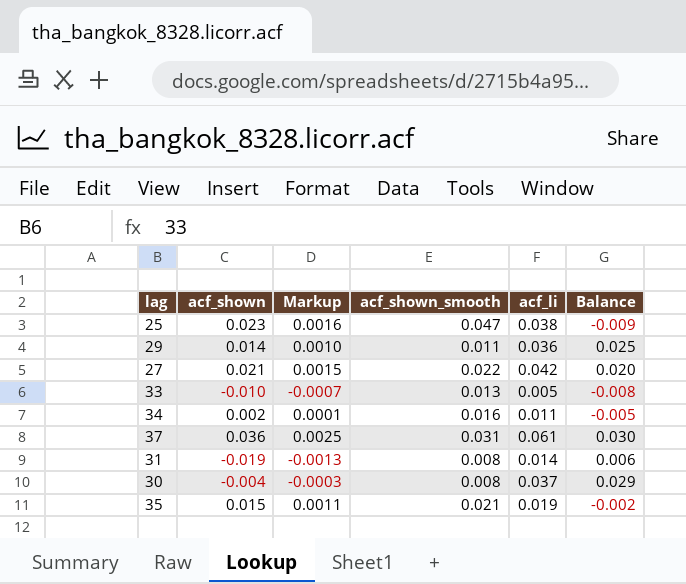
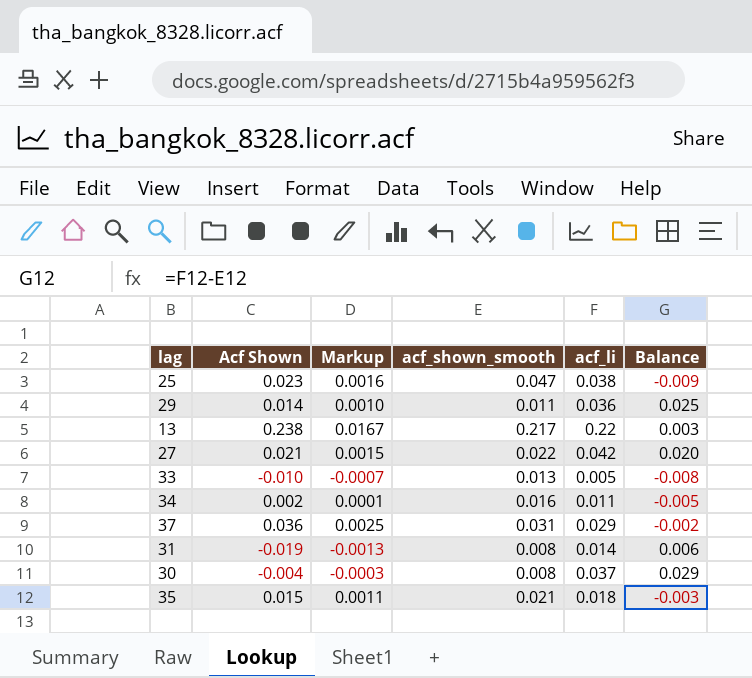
column name: acf_shown -> Acf Shown
row 13: none -> 0.238 | 0.0167 | 0.217 | 0.22 | 0.003
37 | acf_li: 0.061 -> 0.029
37 | Balance: 0.030 -> -0.002
35 | acf_li: 0.019 -> 0.018
35 | Balance: -0.002 -> -0.003

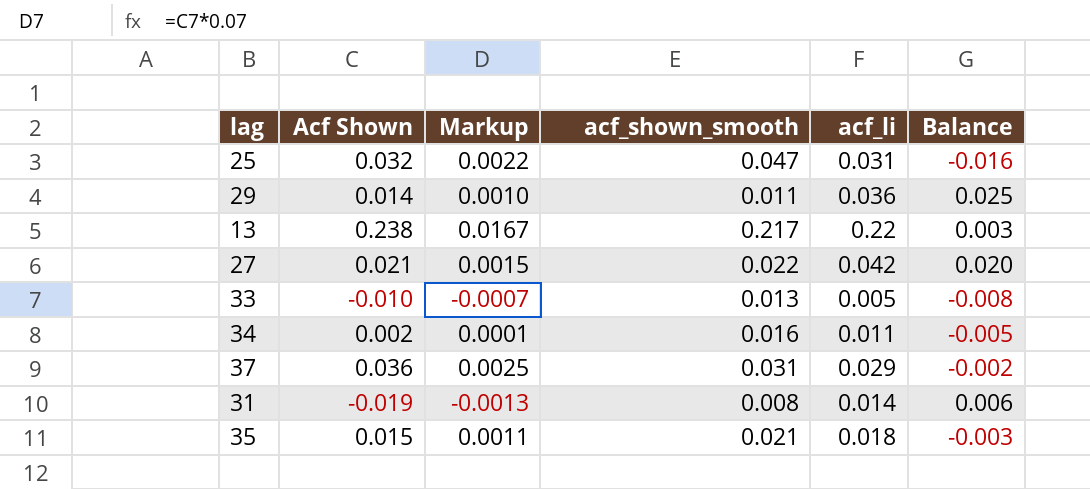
row 30: -0.004 | -0.0003 | 0.008 | 0.037 | 0.029 -> none
25 | Acf Shown: 0.023 -> 0.032
25 | Markup: 0.0016 -> 0.0022
25 | acf_li: 0.038 -> 0.031
25 | Balance: -0.009 -> -0.016

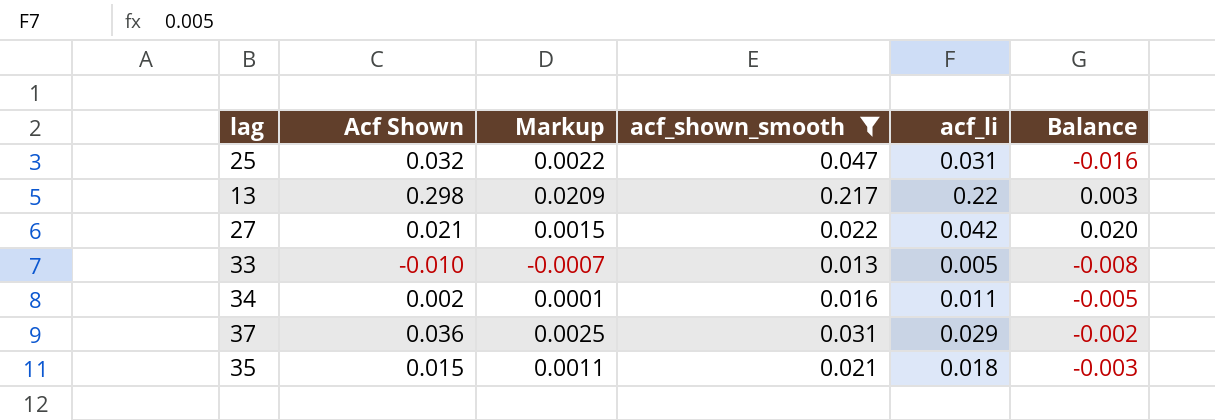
filter: none -> acf_shown_smooth >= 0.013
13 | Acf Shown: 0.238 -> 0.298
13 | Markup: 0.0167 -> 0.0209

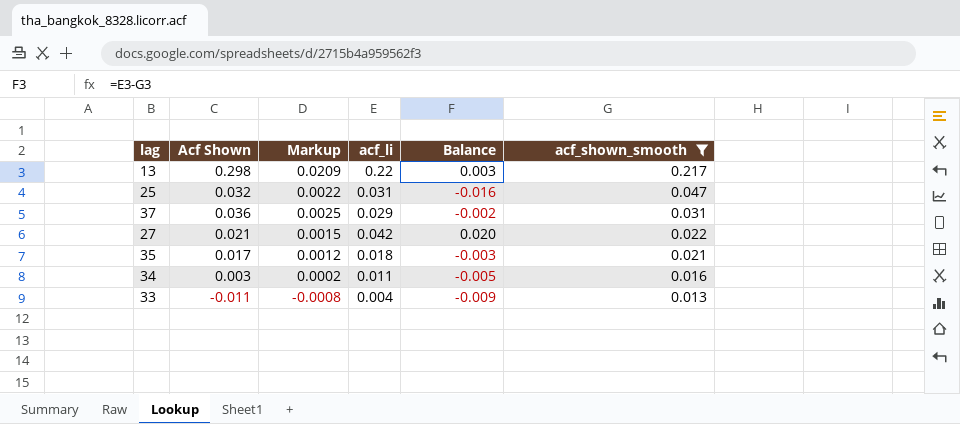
row order: none -> acf_shown_smooth descending
column acf_shown_smooth | position: 4 -> 6
35 | Acf Shown: 0.015 -> 0.017
35 | Markup: 0.0011 -> 0.0012
34 | Acf Shown: 0.002 -> 0.003
34 | Markup: 0.0001 -> 0.0002
33 | Acf Shown: -0.010 -> -0.011
33 | Markup: -0.0007 -> -0.0008
33 | acf_li: 0.005 -> 0.004
33 | Balance: -0.008 -> -0.009

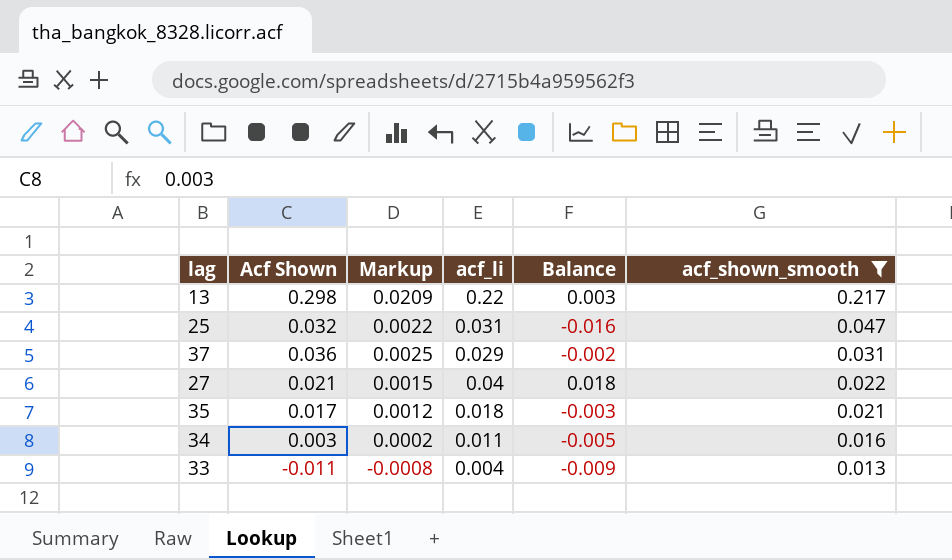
27 | acf_li: 0.042 -> 0.04
27 | Balance: 0.020 -> 0.018

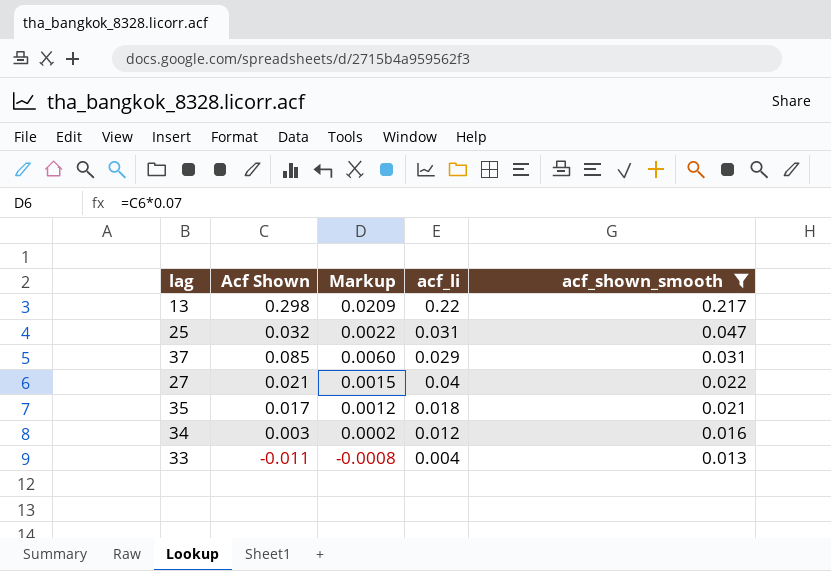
column Balance | formula: [acf_li] - [acf_shown_smooth] -> none
37 | Acf Shown: 0.036 -> 0.085
37 | Markup: 0.0025 -> 0.0060
34 | acf_li: 0.011 -> 0.012

